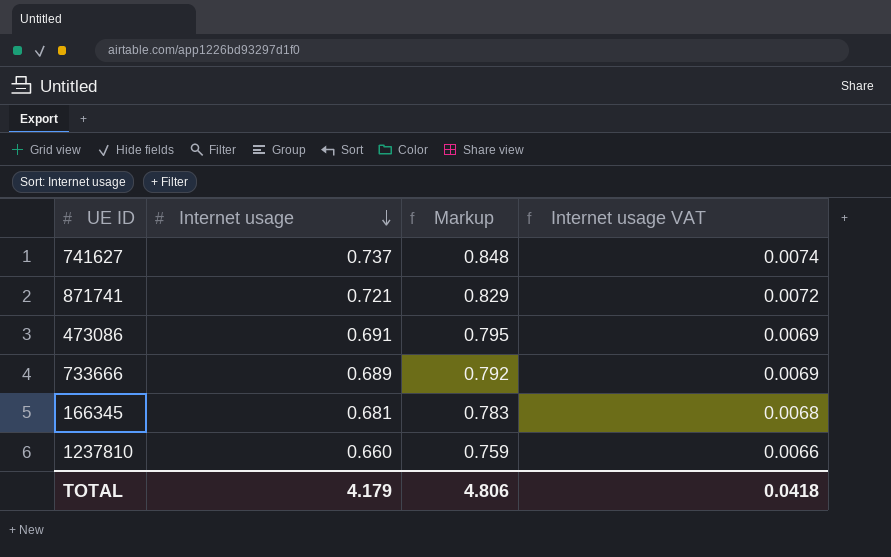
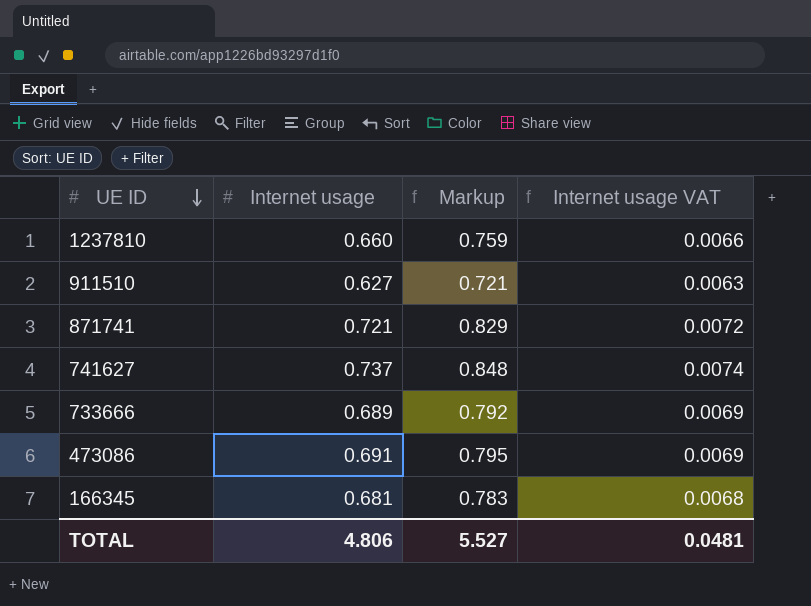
row order: Internet usage descending -> UE ID descending
row 911510: none -> 0.627 | 0.721 | 0.0063
TOTAL | Internet usage: 4.179 -> 4.806
TOTAL | Markup: 4.806 -> 5.527
TOTAL | Internet usage VAT: 0.0418 -> 0.0481

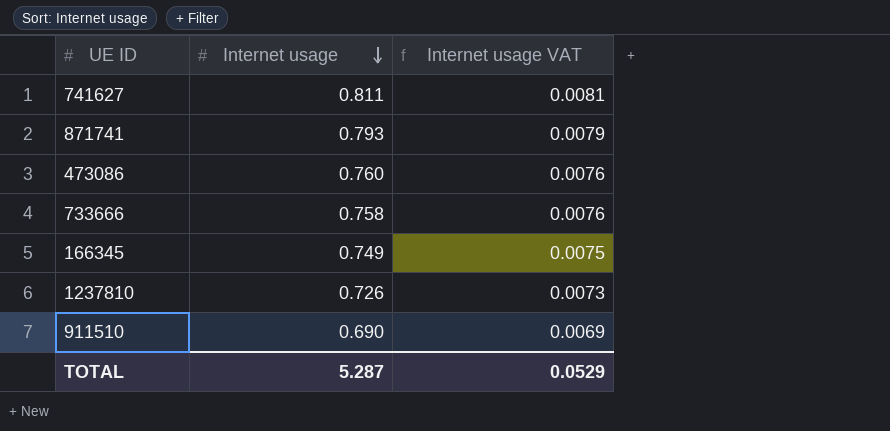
row order: UE ID descending -> Internet usage descending
column Markup | formula: [Internet usage] * 1.15 -> none
741627 | Internet usage: 0.737 -> 0.811
741627 | Internet usage VAT: 0.0074 -> 0.0081
871741 | Internet usage: 0.721 -> 0.793
871741 | Internet usage VAT: 0.0072 -> 0.0079
473086 | Internet usage: 0.691 -> 0.760
473086 | Internet usage VAT: 0.0069 -> 0.0076
733666 | Internet usage: 0.689 -> 0.758
733666 | Internet usage VAT: 0.0069 -> 0.0076
166345 | Internet usage: 0.681 -> 0.749
166345 | Internet usage VAT: 0.0068 -> 0.0075
1237810 | Internet usage: 0.660 -> 0.726
1237810 | Internet usage VAT: 0.0066 -> 0.0073
911510 | Internet usage: 0.627 -> 0.690
911510 | Internet usage VAT: 0.0063 -> 0.0069
TOTAL | Internet usage: 4.806 -> 5.287
TOTAL | Internet usage VAT: 0.0481 -> 0.0529

